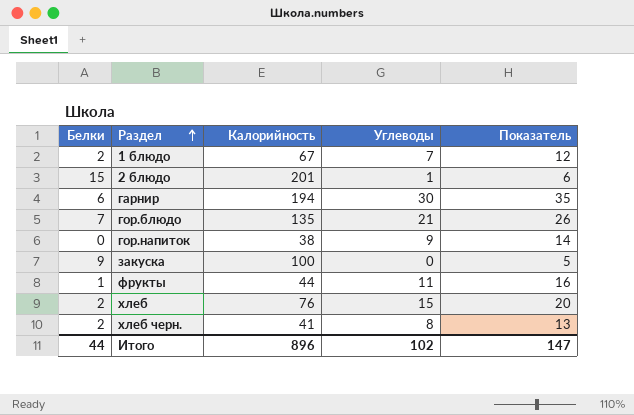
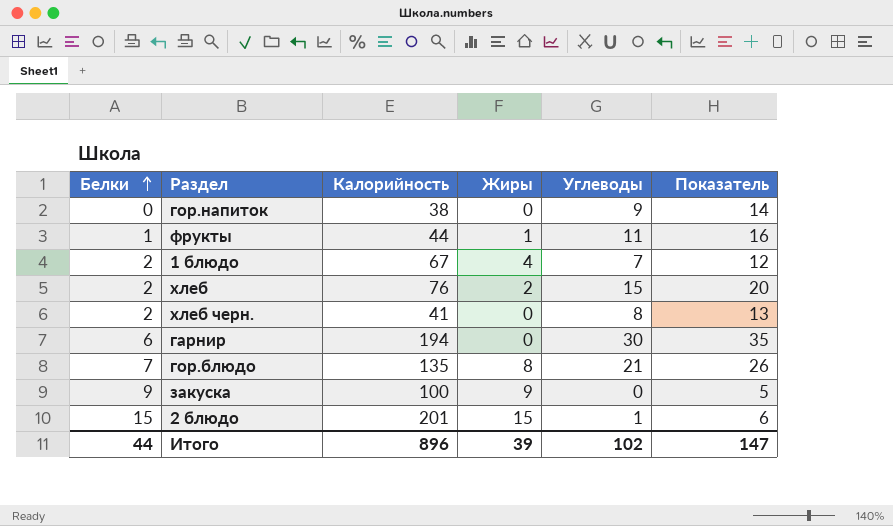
row order: Раздел ascending -> Белки ascending
column Жиры | position: none -> 4

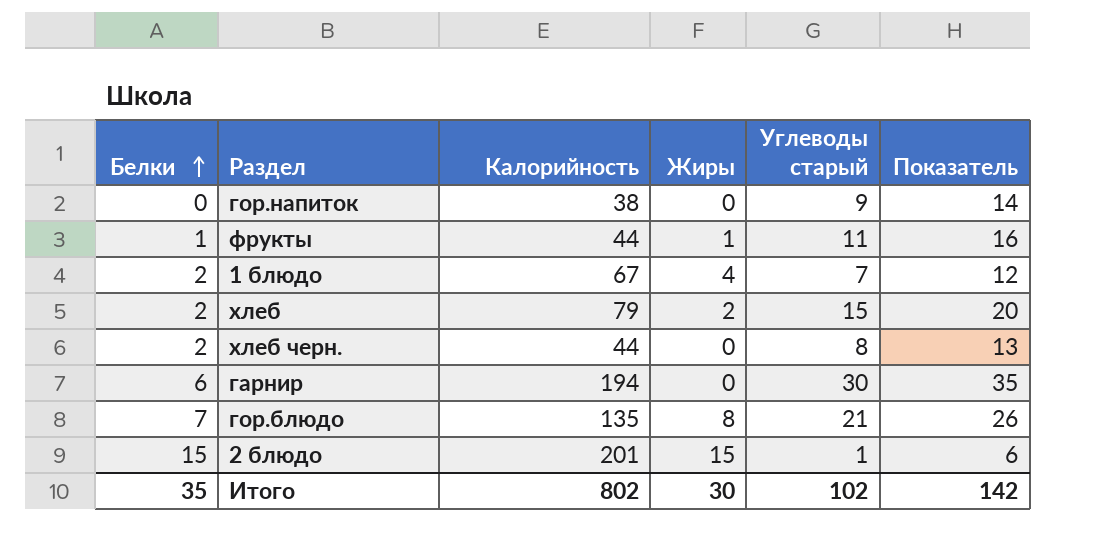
column name: Углеводы -> Углеводы старый
row закуска: 9 | 100 | 9 | 0 | 5 -> none
хлеб | Калорийность: 76 -> 79
хлеб черн. | Калорийность: 41 -> 44
Итого | Белки: 44 -> 35
Итого | Калорийность: 896 -> 802
Итого | Жиры: 39 -> 30
Итого | Показатель: 147 -> 142

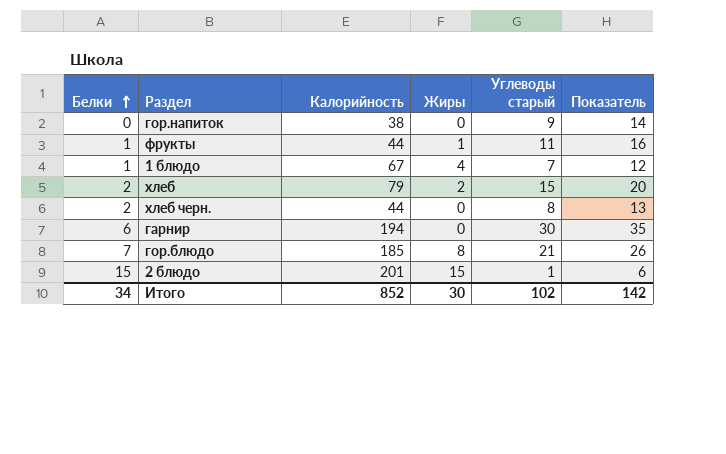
1 блюдо | Белки: 2 -> 1
гор.блюдо | Калорийность: 135 -> 185
Итого | Белки: 35 -> 34
Итого | Калорийность: 802 -> 852

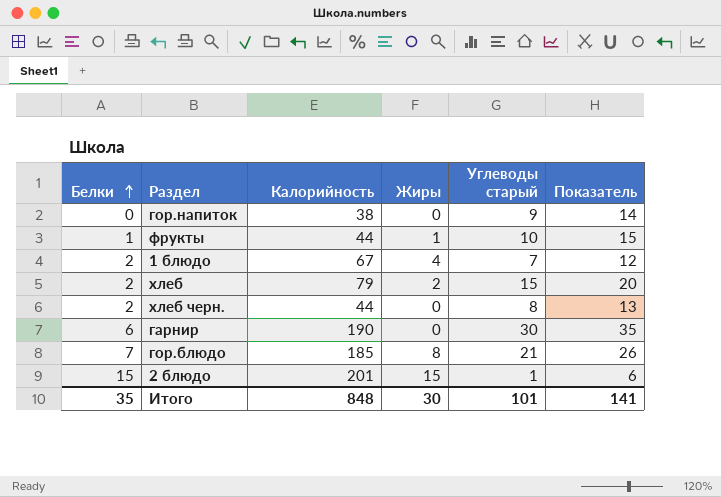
фрукты | Углеводы старый: 11 -> 10
фрукты | Показатель: 16 -> 15
1 блюдо | Белки: 1 -> 2
гарнир | Калорийность: 194 -> 190
Итого | Белки: 34 -> 35
Итого | Калорийность: 852 -> 848
Итого | Углеводы старый: 102 -> 101
Итого | Показатель: 142 -> 141

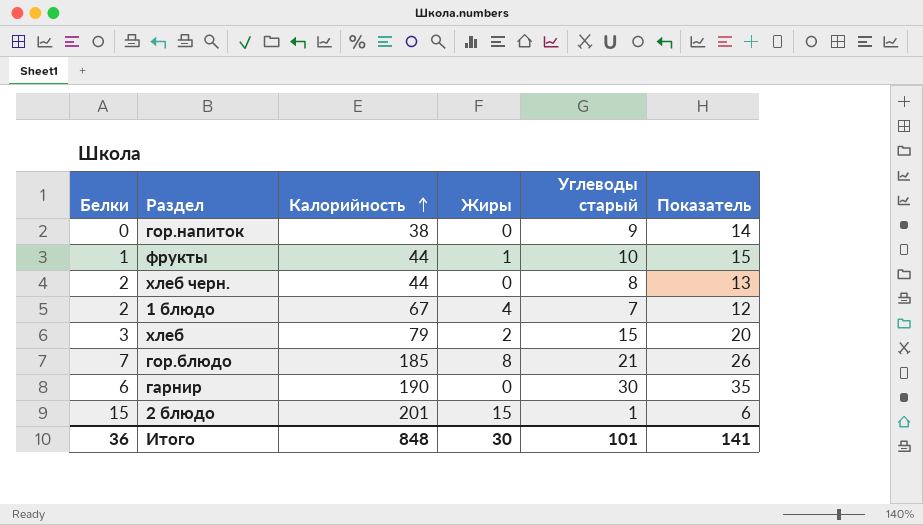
row order: Белки ascending -> Калорийность ascending
хлеб | Белки: 2 -> 3
Итого | Белки: 35 -> 36

